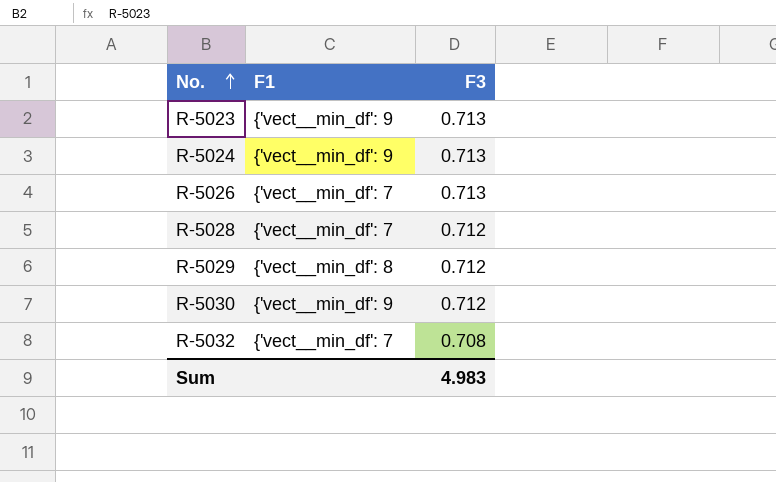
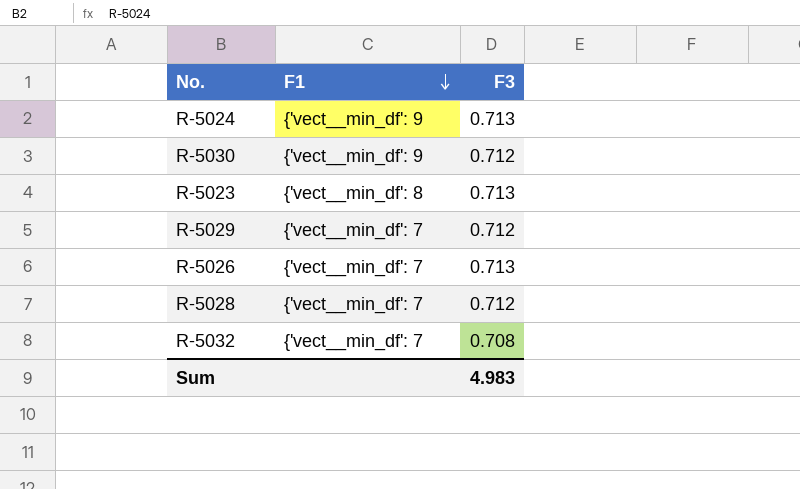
row order: No. ascending -> F1 descending
R-5023 | F1: {'vect__min_df': 9 -> {'vect__min_df': 8
R-5029 | F1: {'vect__min_df': 8 -> {'vect__min_df': 7

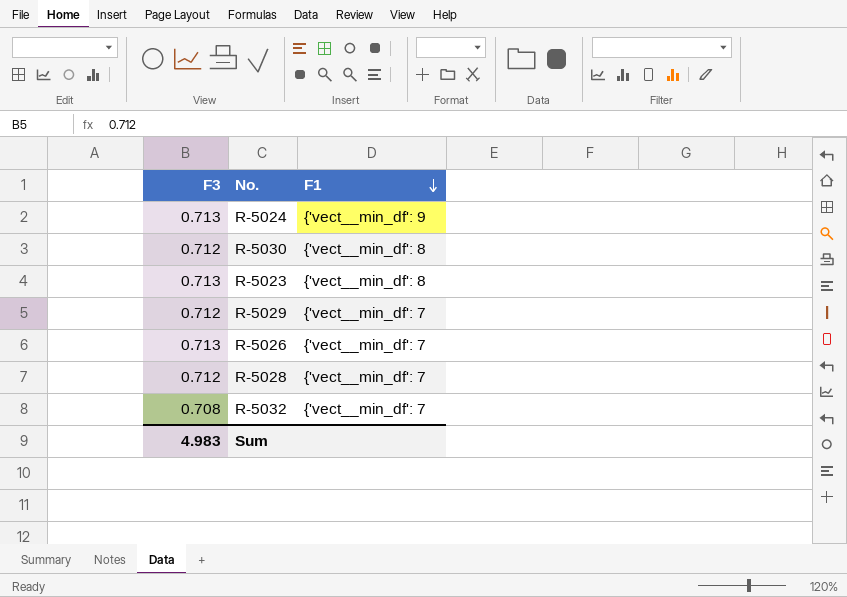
column F3 | position: 3 -> 1
R-5030 | F1: {'vect__min_df': 9 -> {'vect__min_df': 8

